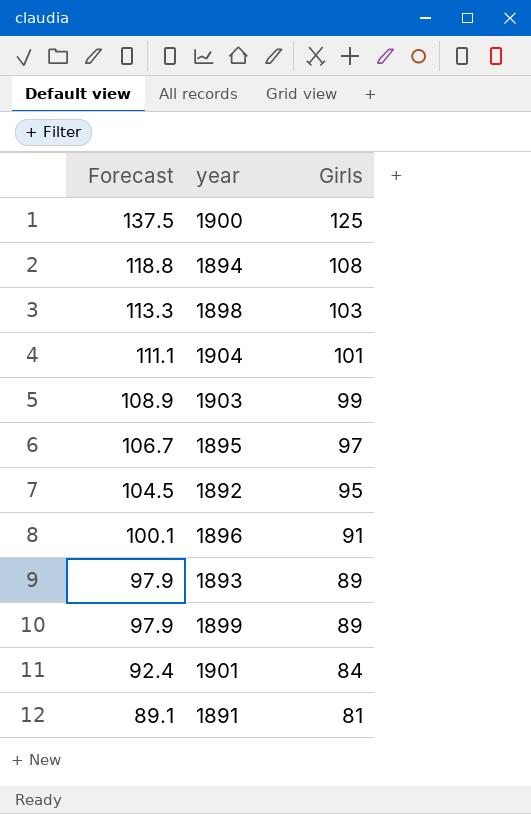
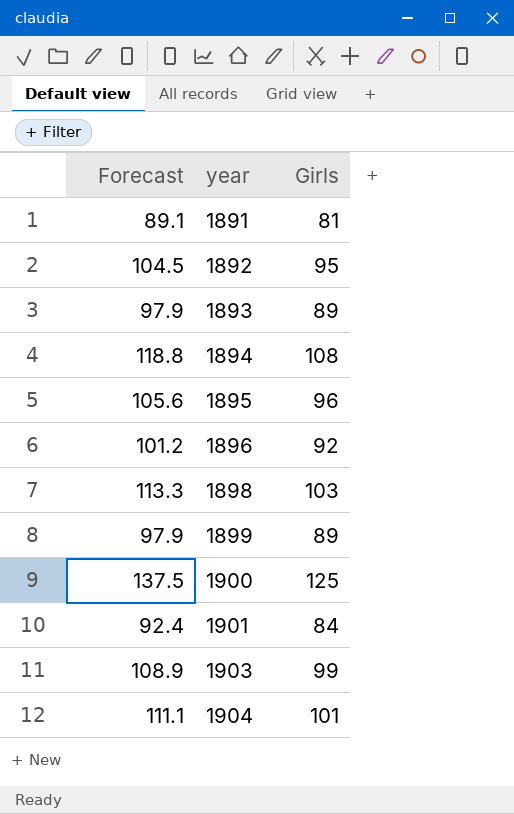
row order: Forecast descending -> year ascending
1895 | Forecast: 106.7 -> 105.6
1895 | Girls: 97 -> 96
1896 | Forecast: 100.1 -> 101.2
1896 | Girls: 91 -> 92

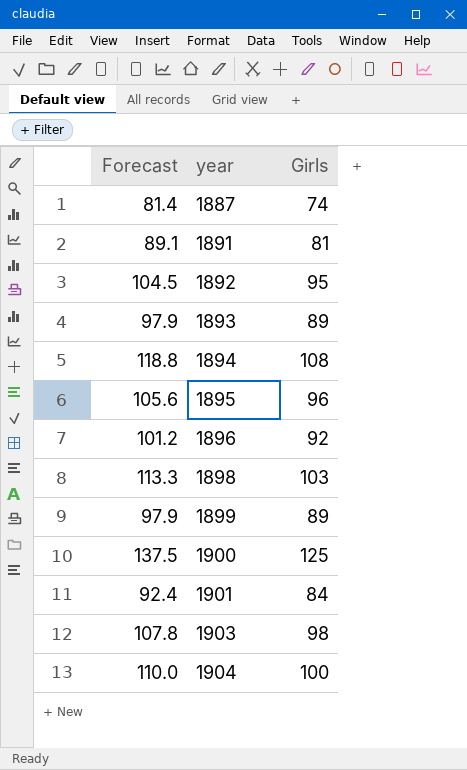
row 1887: none -> 81.4 | 74
1903 | Forecast: 108.9 -> 107.8
1903 | Girls: 99 -> 98
1904 | Forecast: 111.1 -> 110.0
1904 | Girls: 101 -> 100

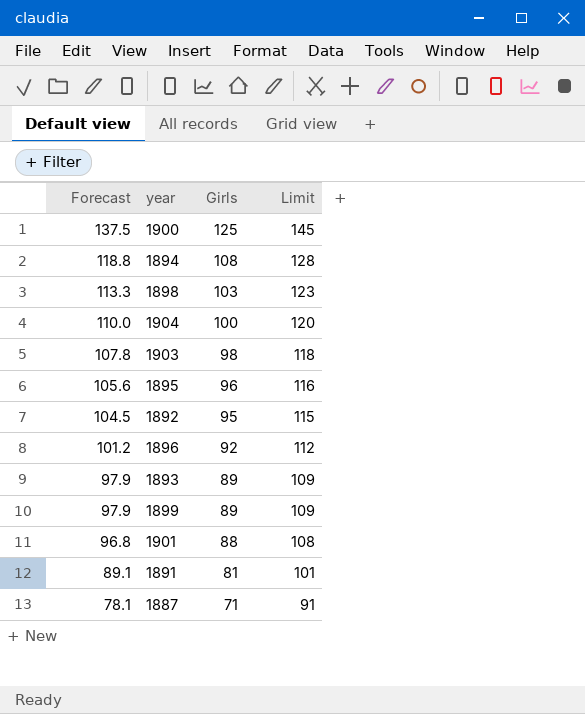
row order: year ascending -> Forecast descending
column Limit | formula: none -> [Girls] + 20
1901 | Forecast: 92.4 -> 96.8
1901 | Girls: 84 -> 88
1887 | Forecast: 81.4 -> 78.1
1887 | Girls: 74 -> 71

